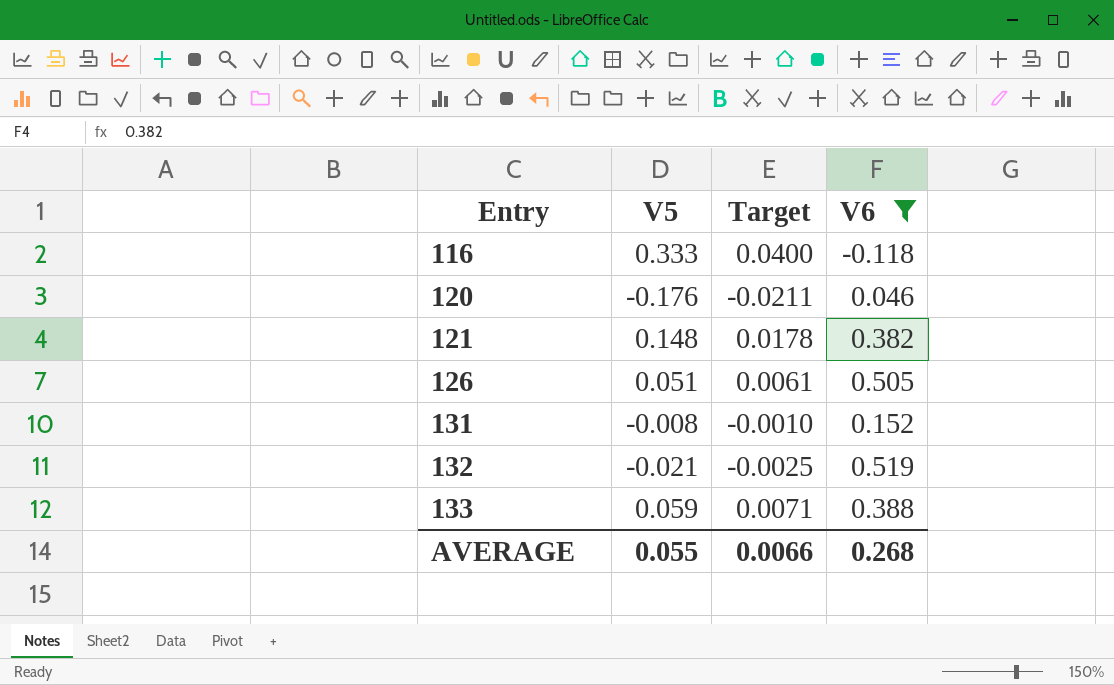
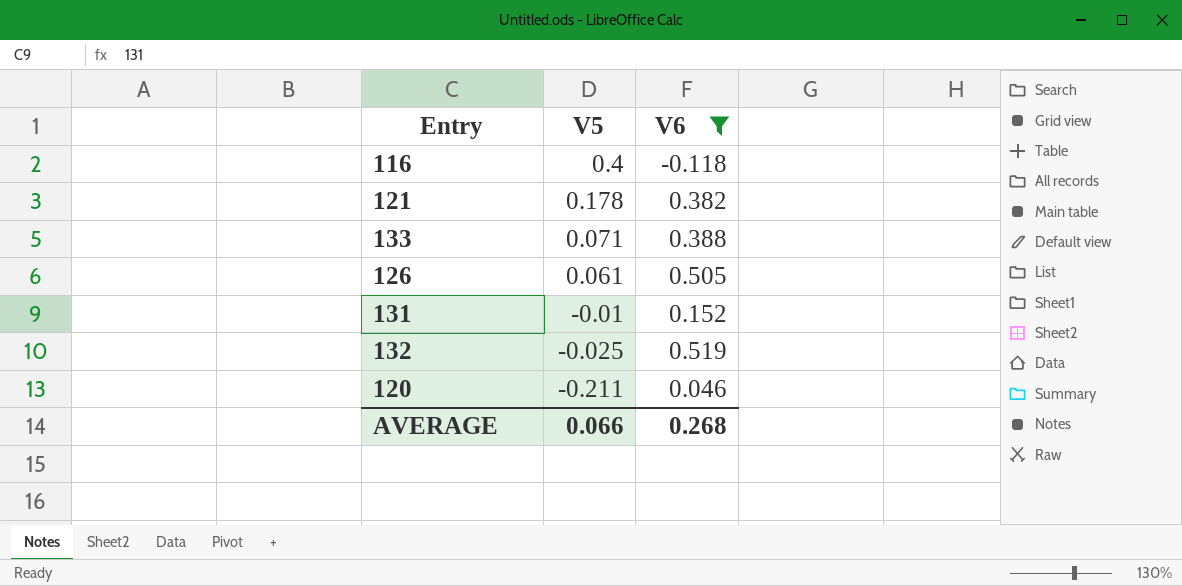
row order: Entry ascending -> V5 descending
column Target | formula: [V5] * 0.12 -> none
116 | V5: 0.333 -> 0.4
121 | V5: 0.148 -> 0.178
133 | V5: 0.059 -> 0.071
126 | V5: 0.051 -> 0.061
131 | V5: -0.008 -> -0.01
132 | V5: -0.021 -> -0.025
120 | V5: -0.176 -> -0.211
AVERAGE | V5: 0.055 -> 0.066

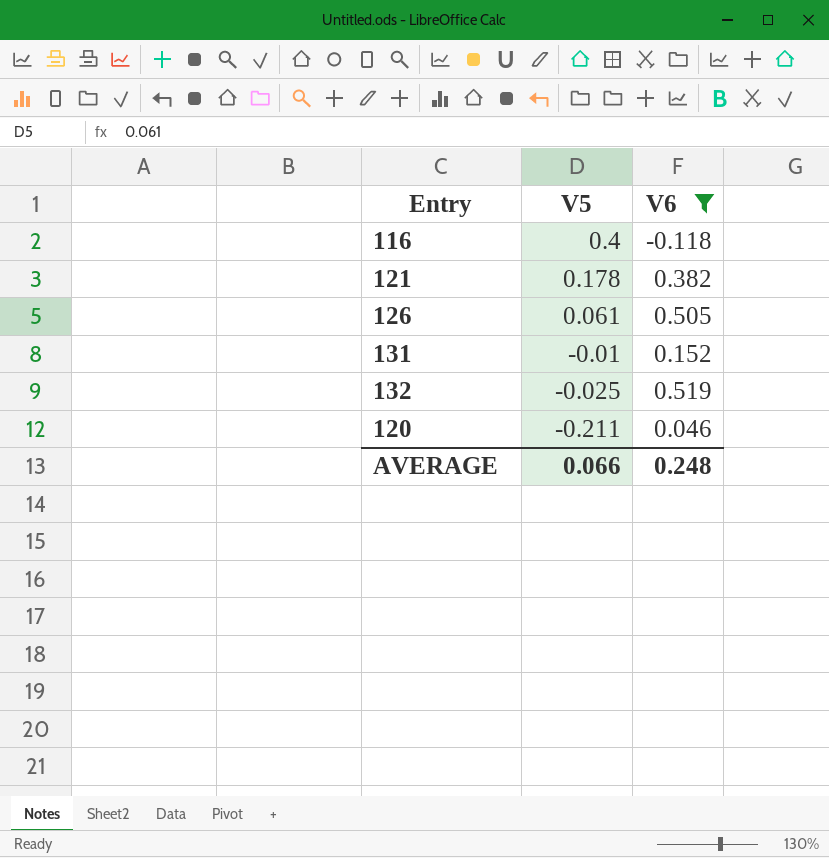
row 133: 0.071 | 0.388 -> none
AVERAGE | V6: 0.268 -> 0.248

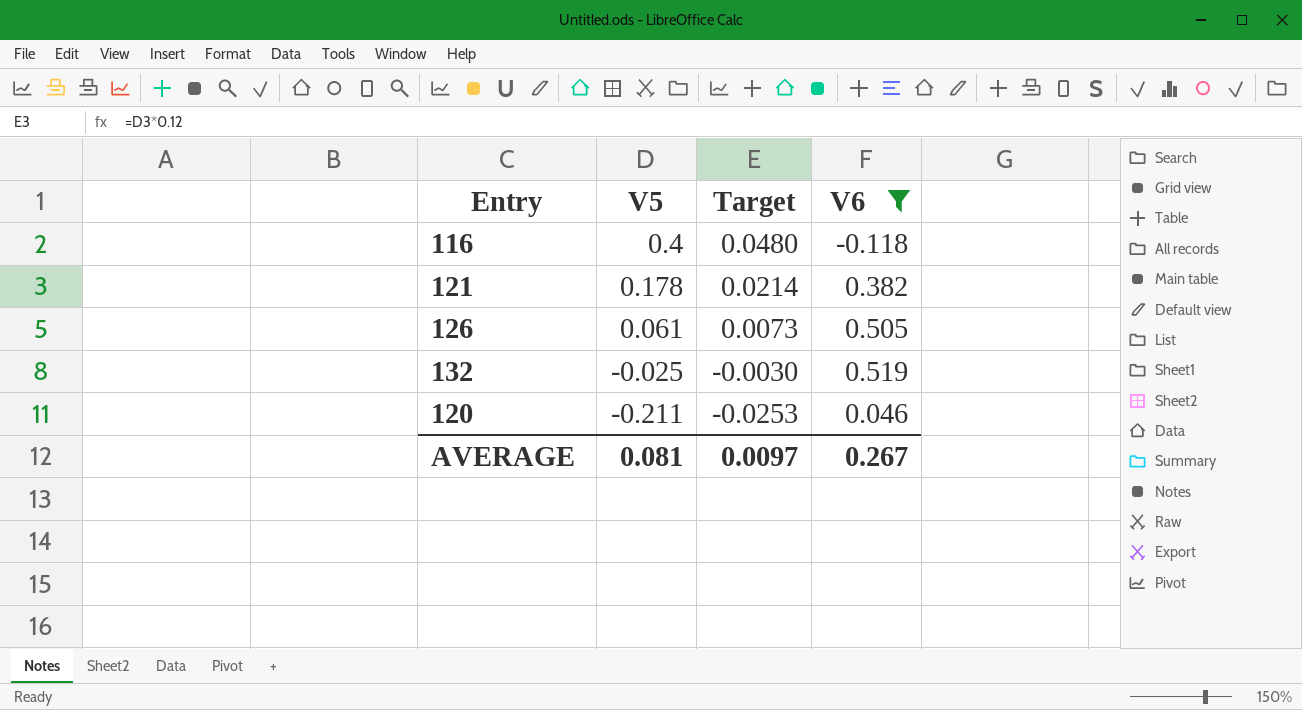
column Target | formula: none -> [V5] * 0.12
row 131: -0.01 | 0.152 -> none
AVERAGE | V5: 0.066 -> 0.081
AVERAGE | V6: 0.248 -> 0.267

